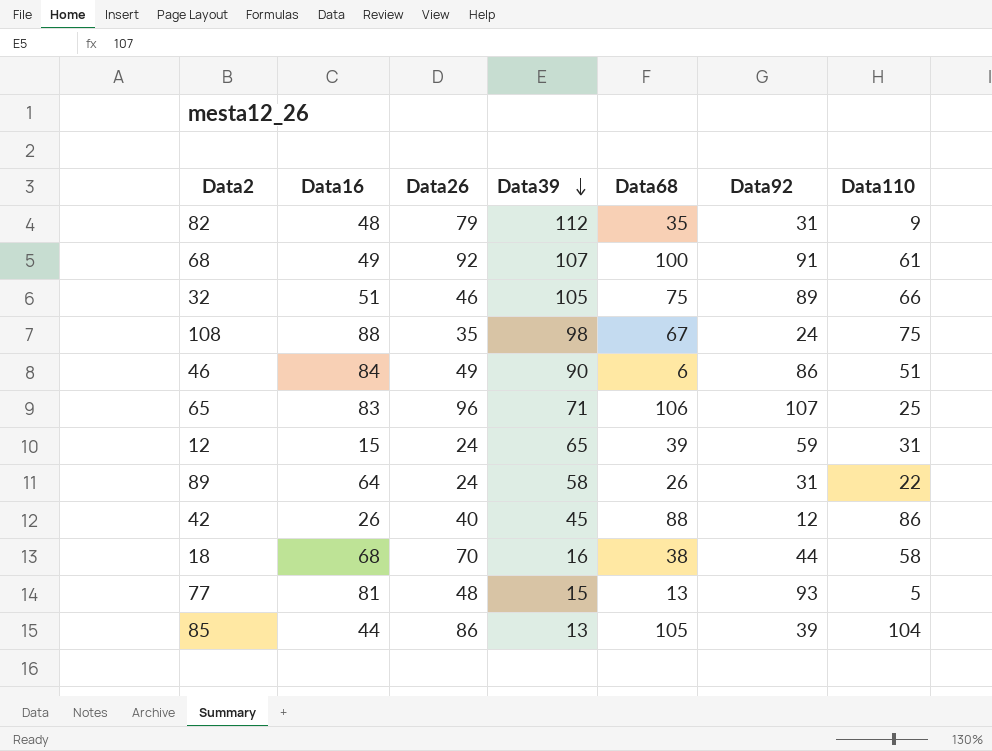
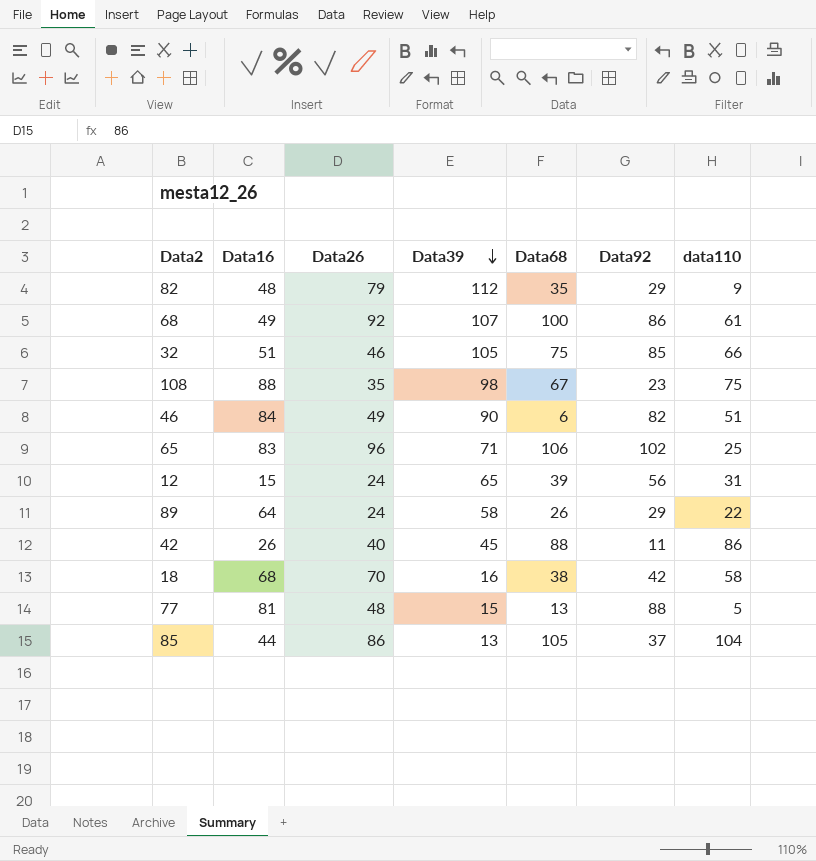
column name: Data110 -> data110
82 | Data92: 31 -> 29
68 | Data92: 91 -> 86
32 | Data92: 89 -> 85
108 | Data92: 24 -> 23
46 | Data92: 86 -> 82
65 | Data92: 107 -> 102
12 | Data92: 59 -> 56
89 | Data92: 31 -> 29
42 | Data92: 12 -> 11
18 | Data92: 44 -> 42
77 | Data92: 93 -> 88
85 | Data92: 39 -> 37

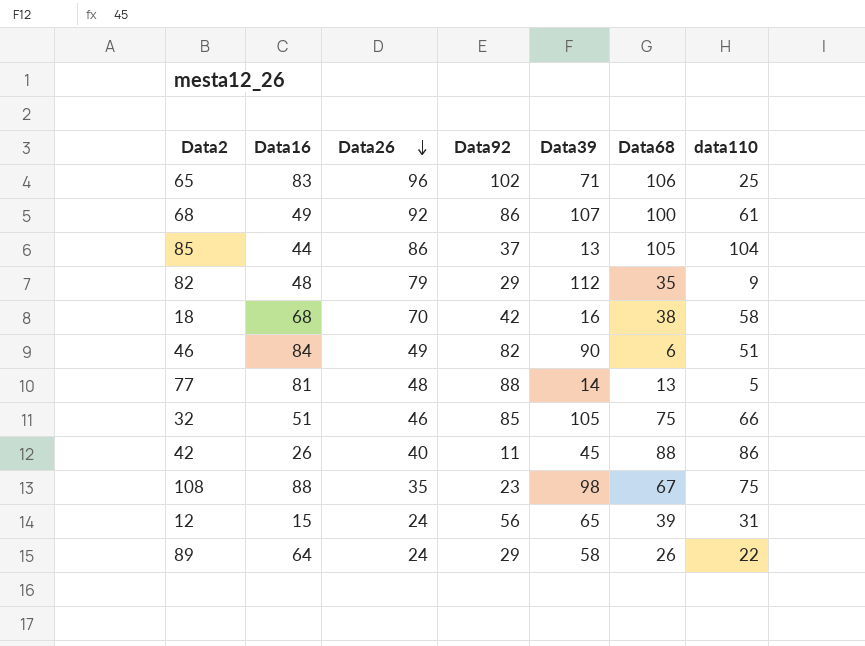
row order: Data39 descending -> Data26 descending
column Data92 | position: 6 -> 4
77 | Data39: 15 -> 14

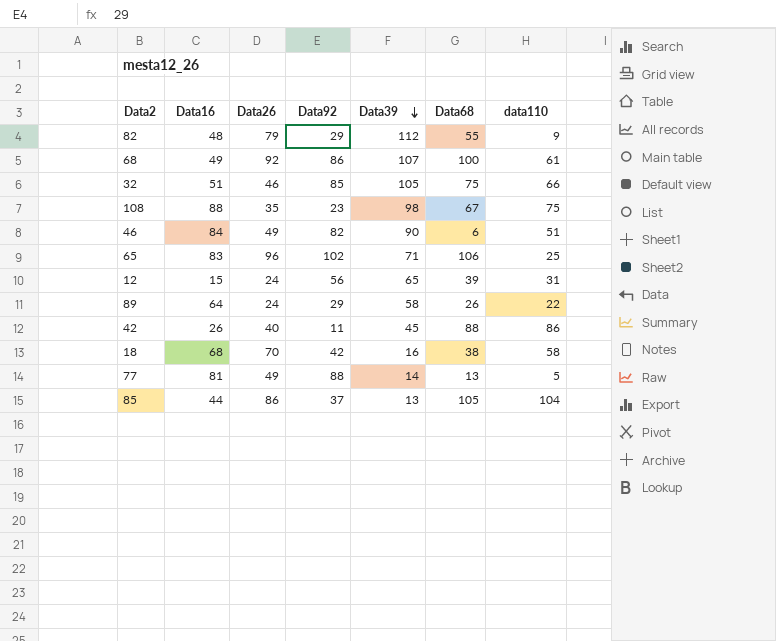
row order: Data26 descending -> Data39 descending
82 | Data68: 35 -> 55
77 | Data26: 48 -> 49

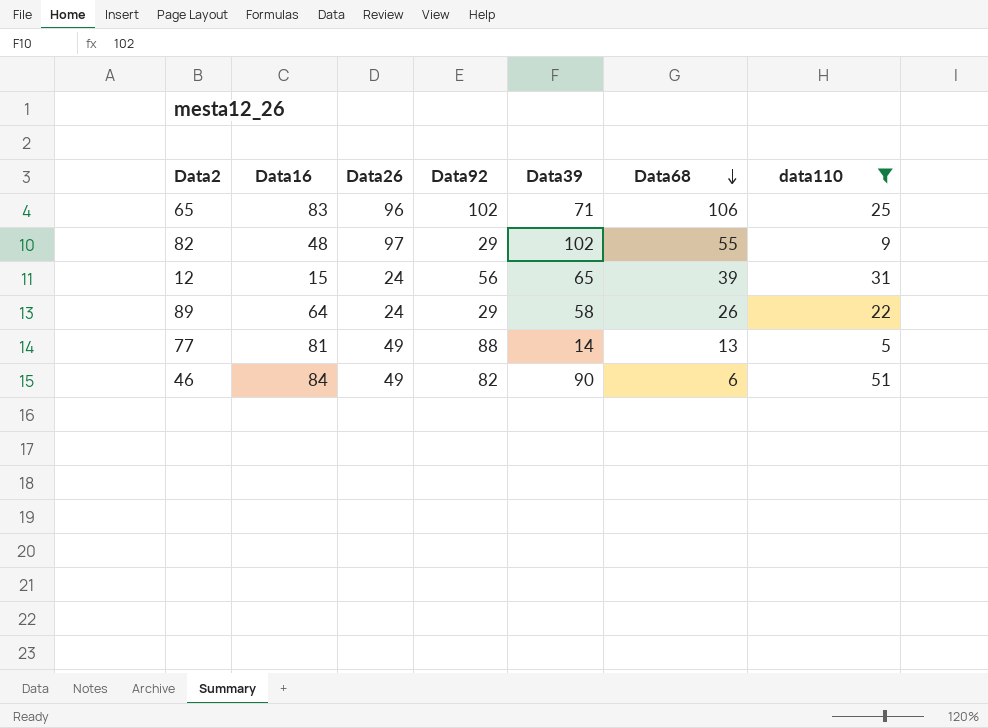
filter: none -> data110 <= 51
row order: Data39 descending -> Data68 descending
82 | Data26: 79 -> 97
82 | Data39: 112 -> 102

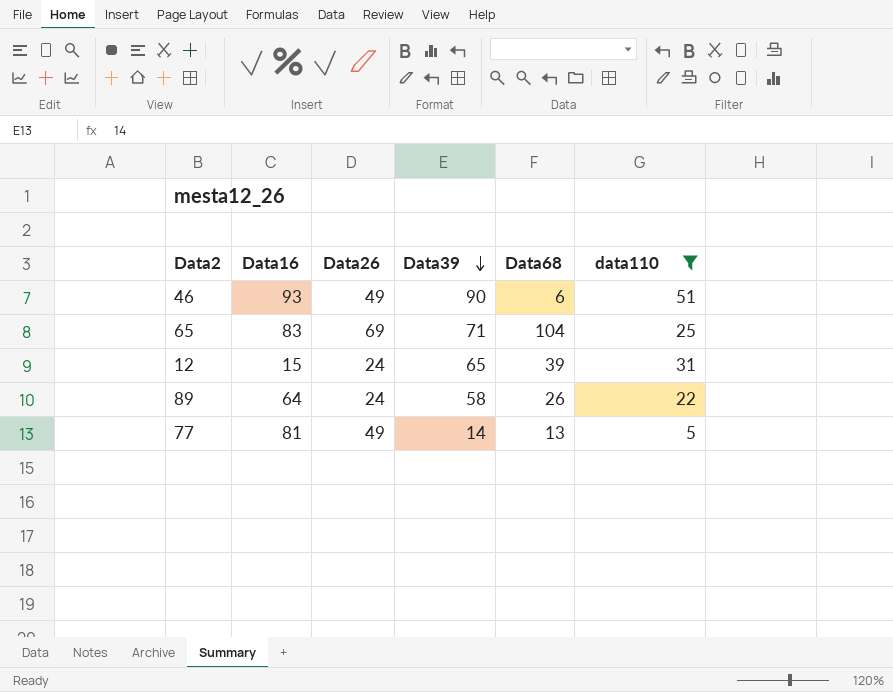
row order: Data68 descending -> Data39 descending
column Data92 | position: 4 -> none
row 82: 48 | 97 | 29 | 102 | 55 | 9 -> none
46 | Data16: 84 -> 93
65 | Data26: 96 -> 69
65 | Data68: 106 -> 104

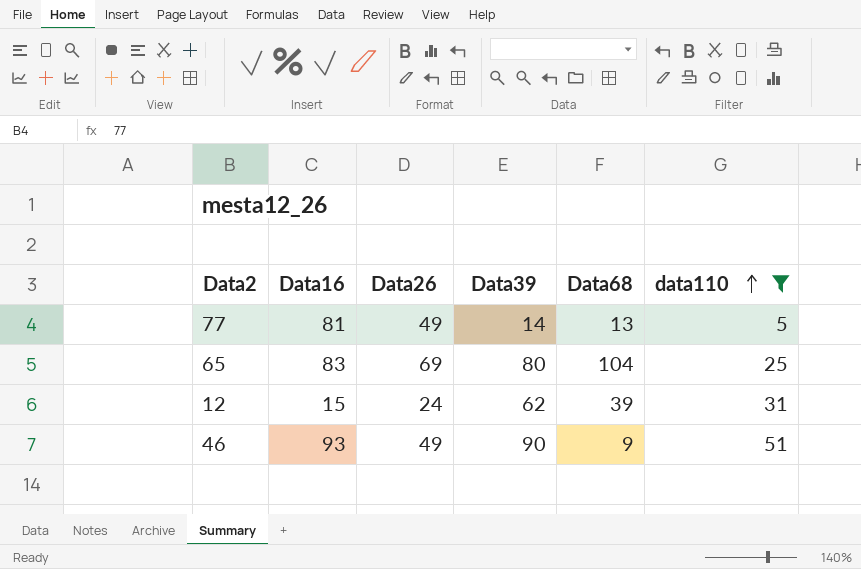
row order: Data39 descending -> data110 ascending
row 89: 64 | 24 | 58 | 26 | 22 -> none
65 | Data39: 71 -> 80
12 | Data39: 65 -> 62
46 | Data68: 6 -> 9

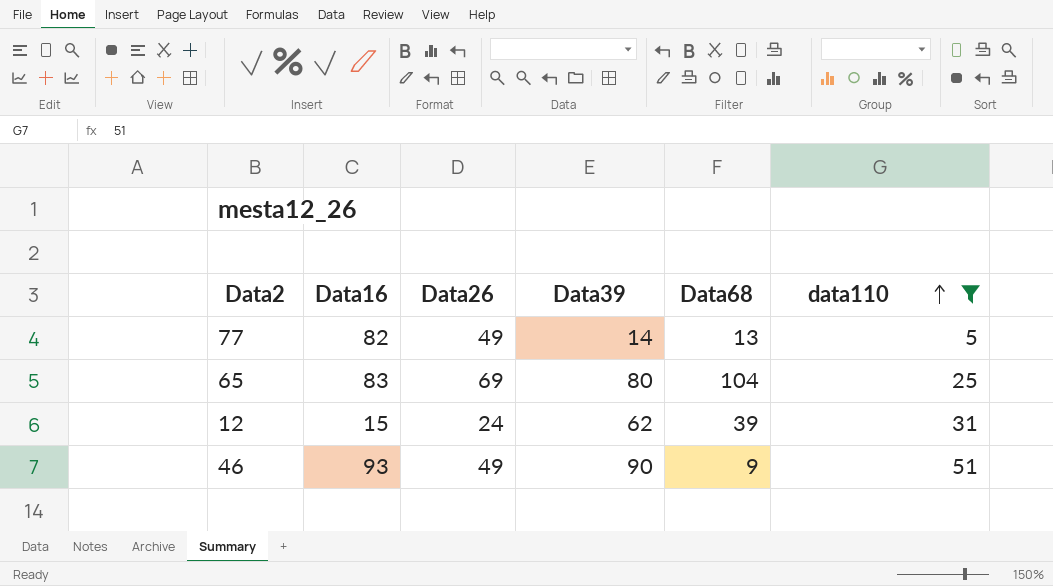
77 | Data16: 81 -> 82

